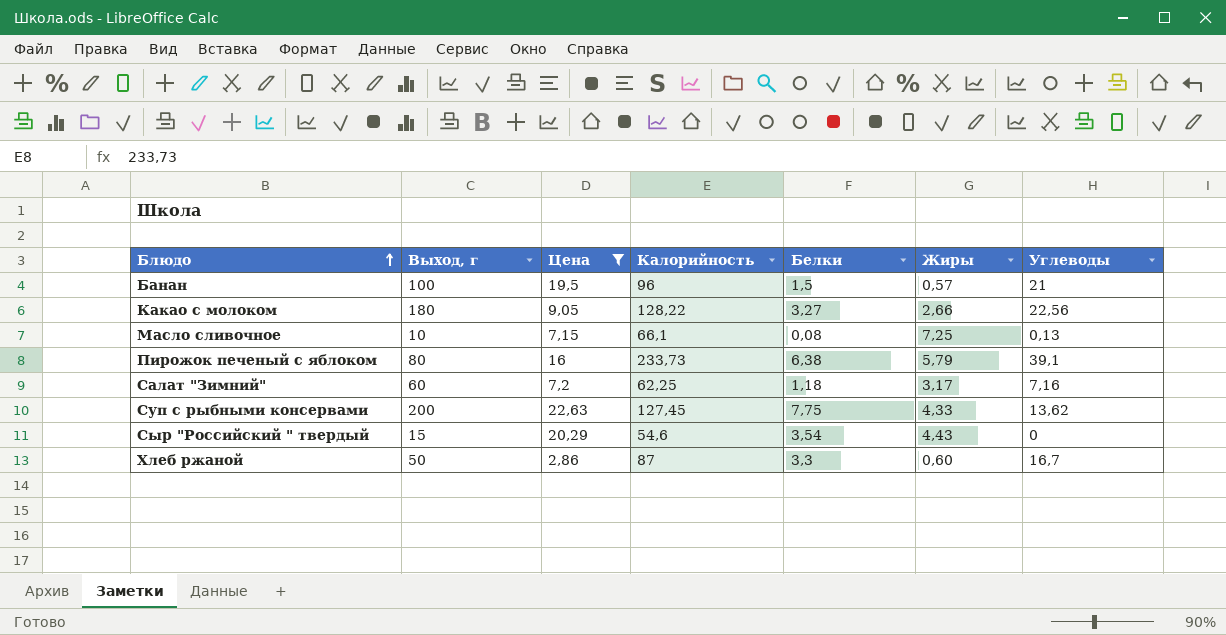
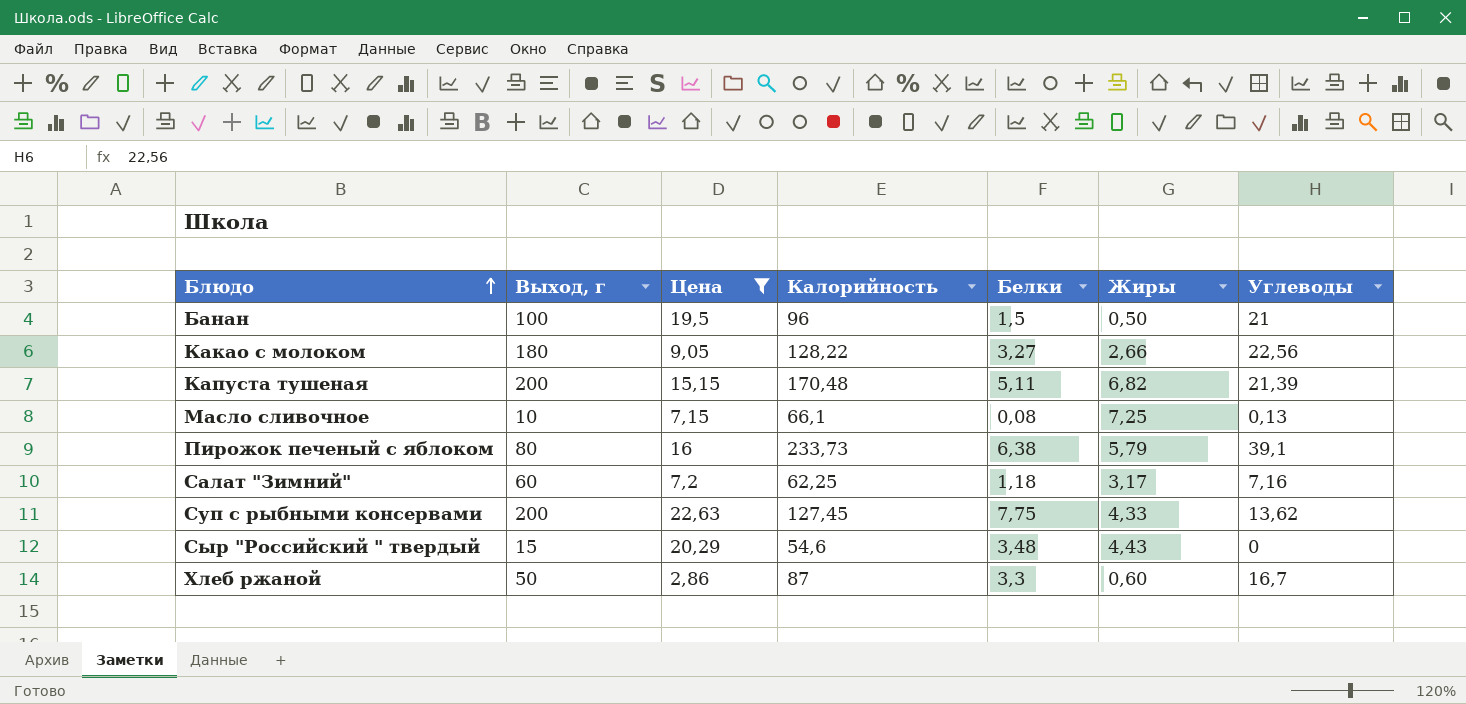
Банан | Жиры: 0,57 -> 0,50
row Капуста тушеная: none -> 200 | 15,15 | 170,48 | 5,11 | 6,82 | 21,39
Сыр "Российский " твердый | Белки: 3,54 -> 3,48

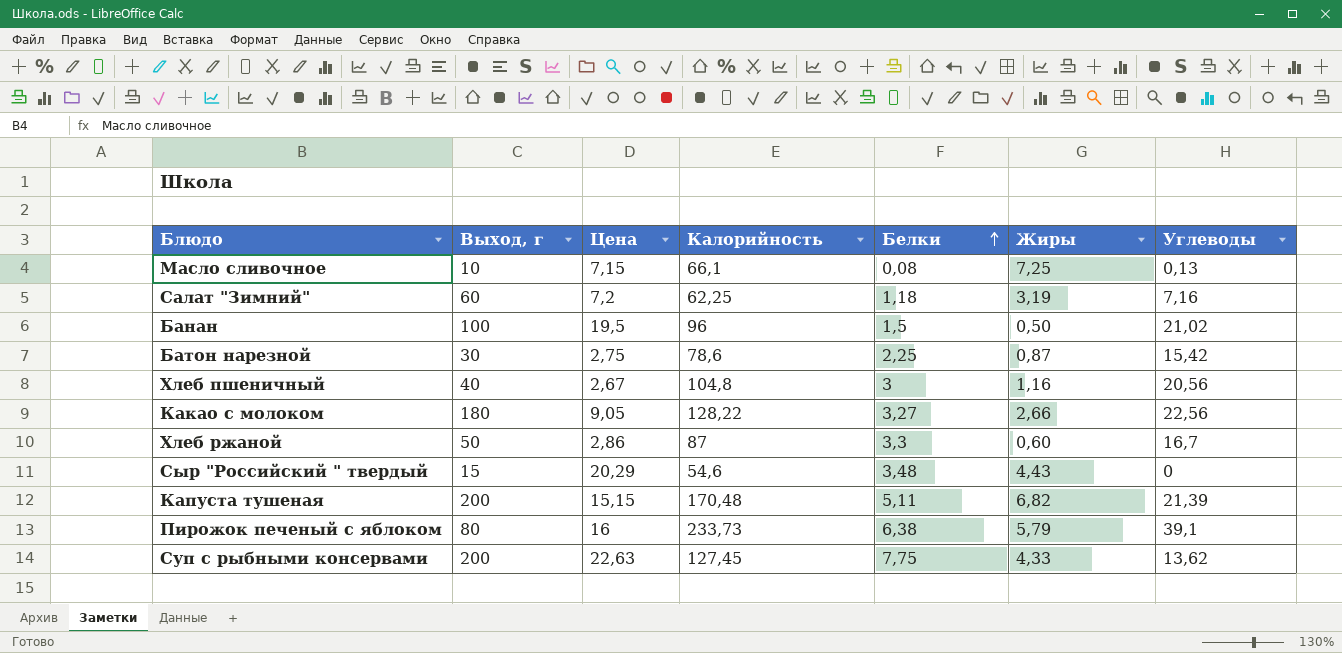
filter: Цена >= 2,86 -> none
row order: Блюдо ascending -> Белки ascending
Салат "Зимний" | Жиры: 3,17 -> 3,19
Банан | Углеводы: 21 -> 21,02

